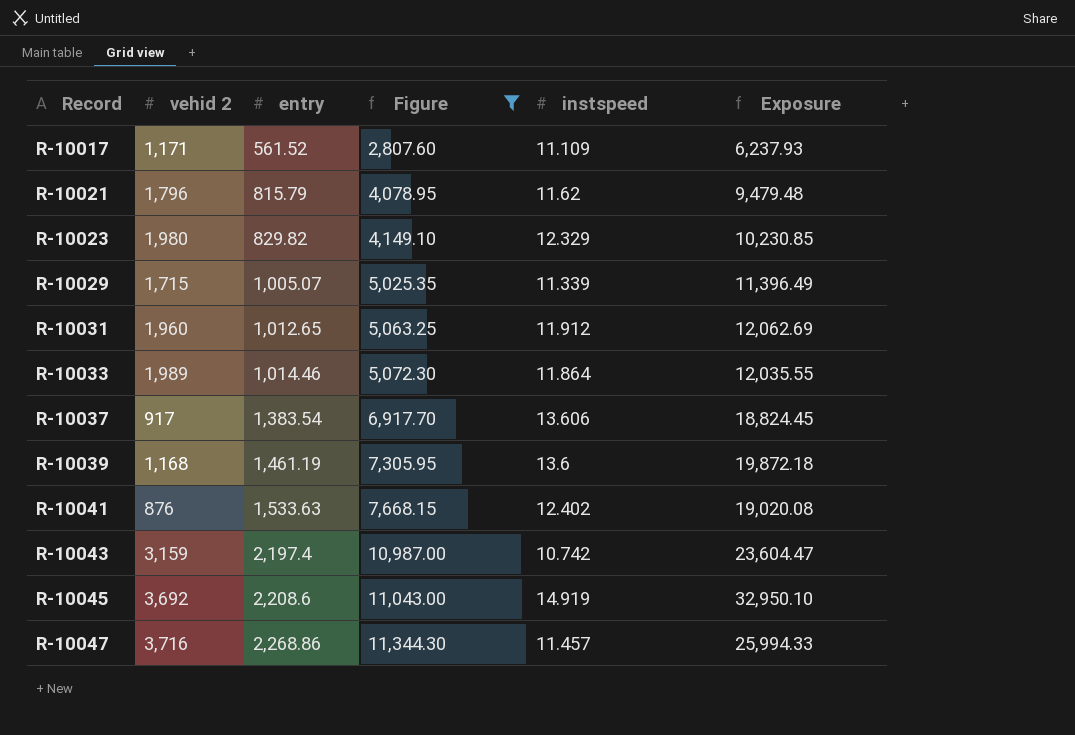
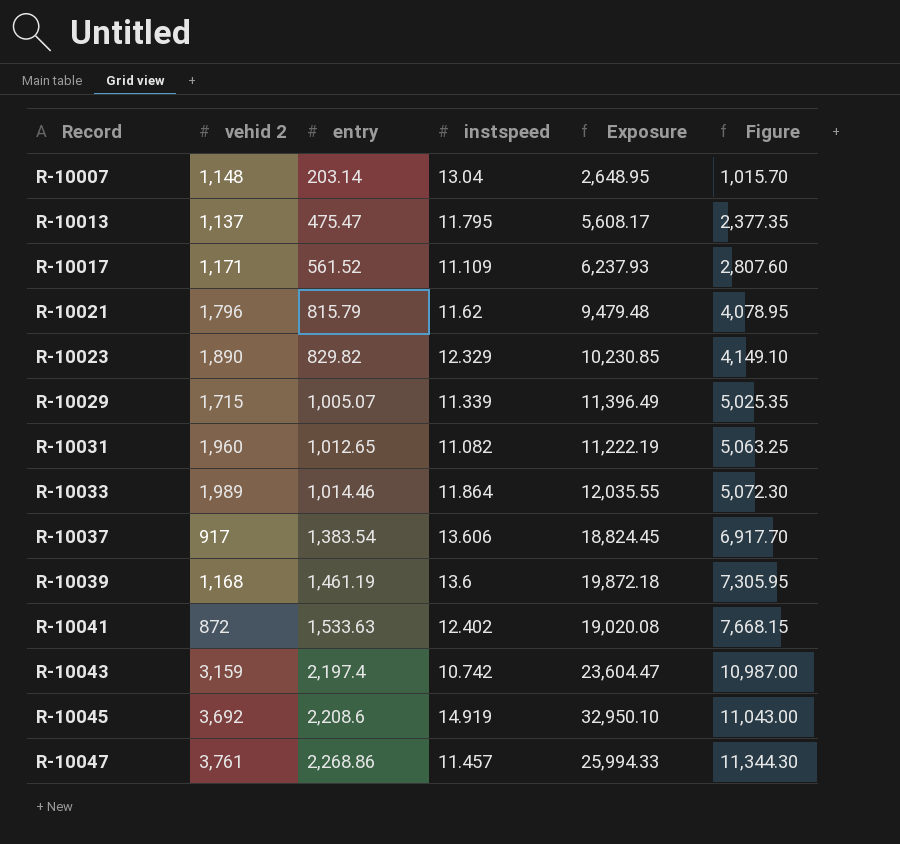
filter: Figure >= 2,807.60 -> none
column Figure | position: 4 -> 6
R-10023 | vehid 2: 1,980 -> 1,890
R-10031 | instspeed: 11.912 -> 11.082
R-10031 | Exposure: 12,062.69 -> 11,222.19
R-10041 | vehid 2: 876 -> 872
R-10047 | vehid 2: 3,716 -> 3,761

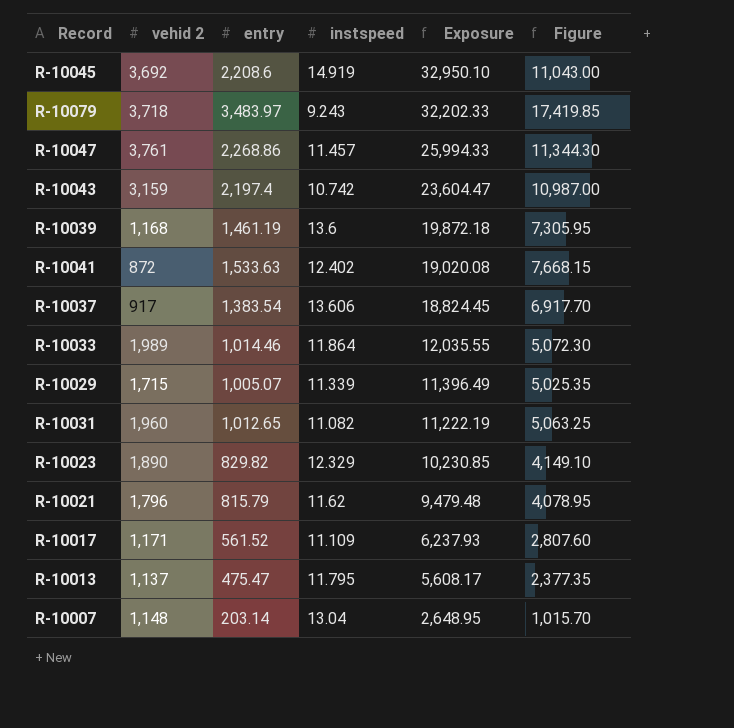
row order: Record ascending -> Exposure descending
row R-10079: none -> 3,718 | 3,483.97 | 9.243 | 32,202.33 | 17,419.85

